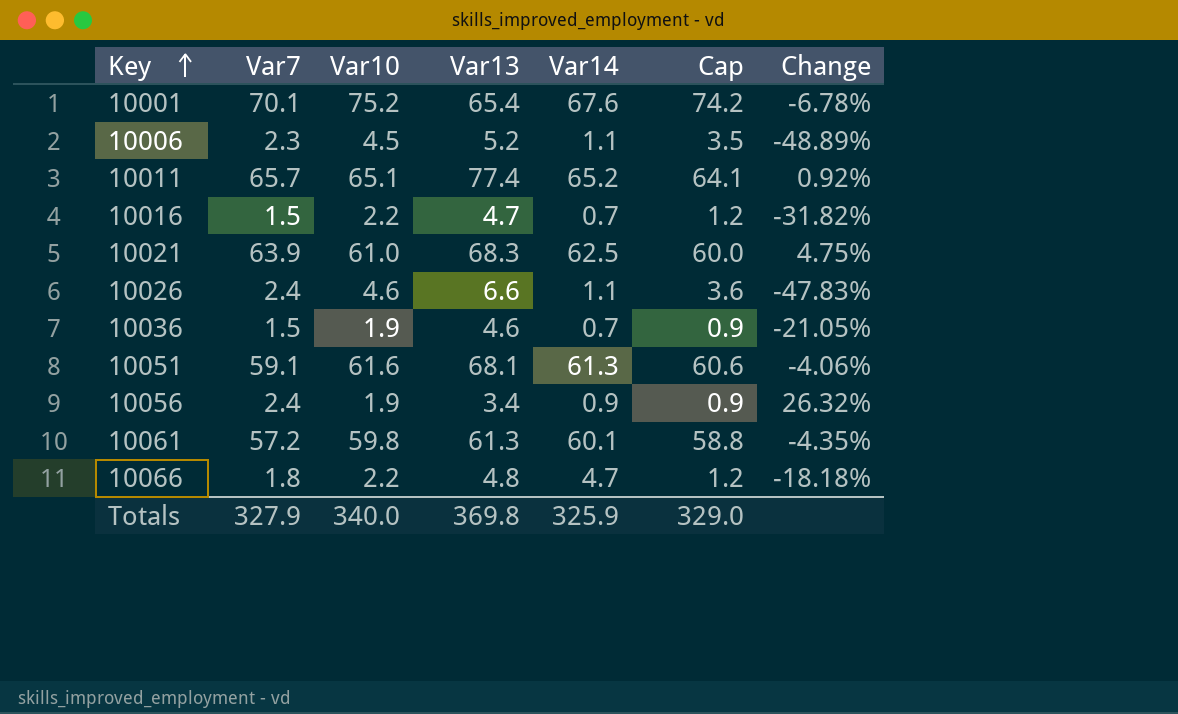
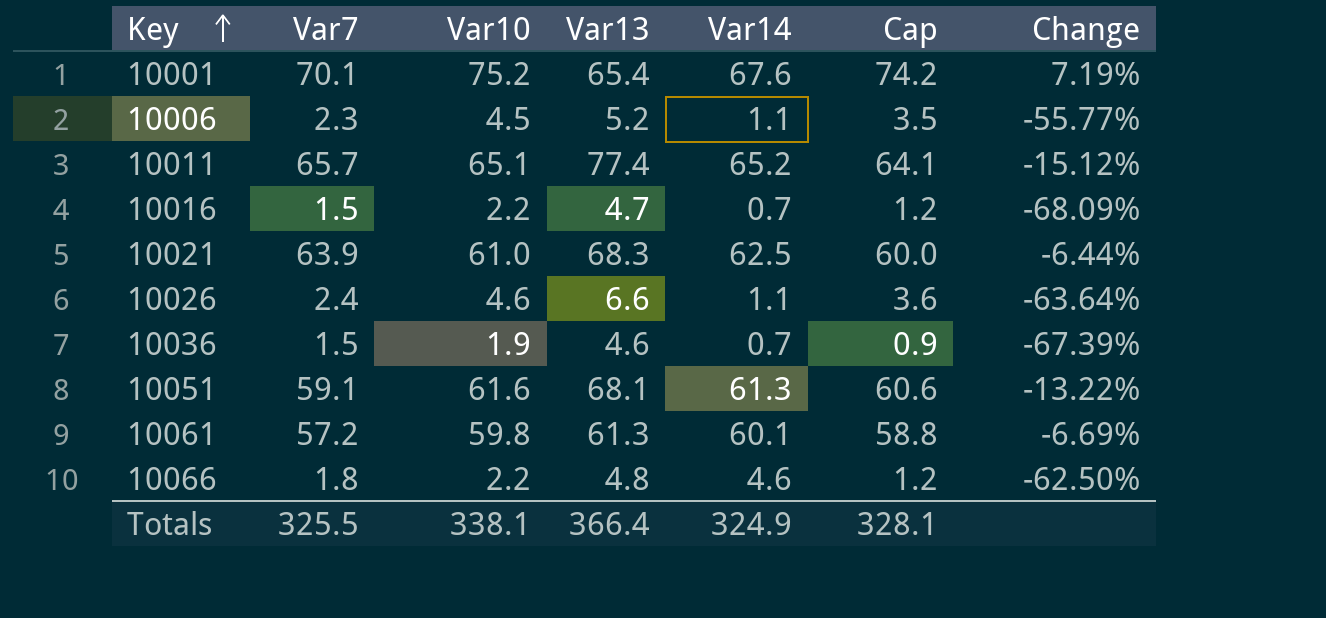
column Change | formula: ([Var7] - [Var10]) / [Var10] -> ([Var7] - [Var13]) / [Var13]
row 10056: 2.4 | 1.9 | 3.4 | 0.9 | 0.9 | 26.32% -> none
10066 | Var14: 4.7 -> 4.6
Totals | Var7: 327.9 -> 325.5
Totals | Var10: 340.0 -> 338.1
Totals | Var13: 369.8 -> 366.4
Totals | Var14: 325.9 -> 324.9
Totals | Cap: 329.0 -> 328.1

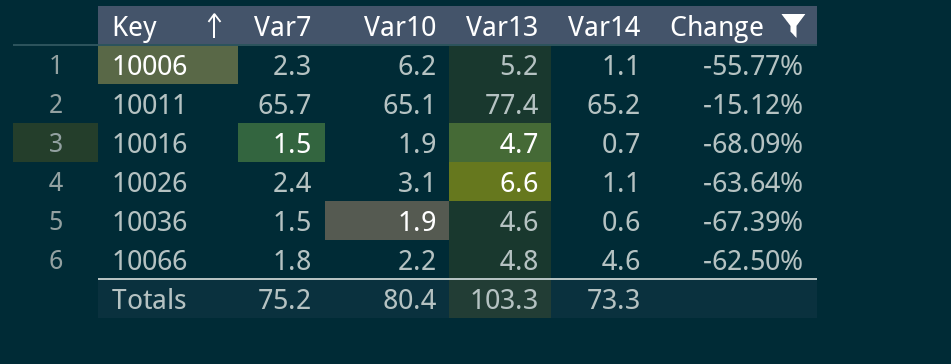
filter: none -> Change <= -15.12%
column Cap | formula: [Var10] - 1 -> none
10006 | Var10: 4.5 -> 6.2
10016 | Var10: 2.2 -> 1.9
10026 | Var10: 4.6 -> 3.1
10036 | Var14: 0.7 -> 0.6
Totals | Var7: 325.5 -> 75.2
Totals | Var10: 338.1 -> 80.4
Totals | Var13: 366.4 -> 103.3
Totals | Var14: 324.9 -> 73.3

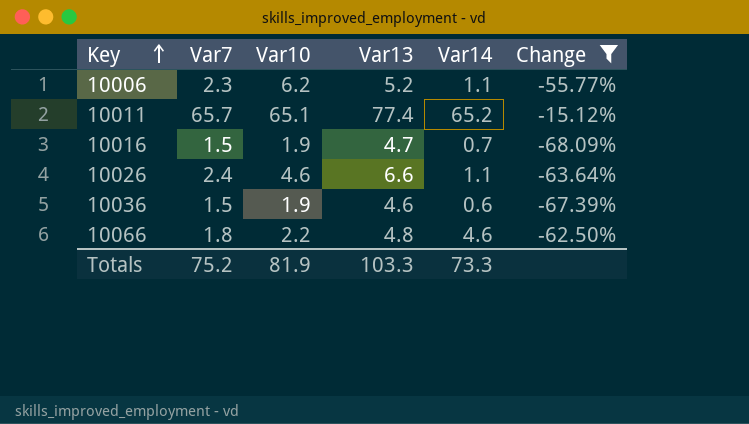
10026 | Var10: 3.1 -> 4.6
Totals | Var10: 80.4 -> 81.9

